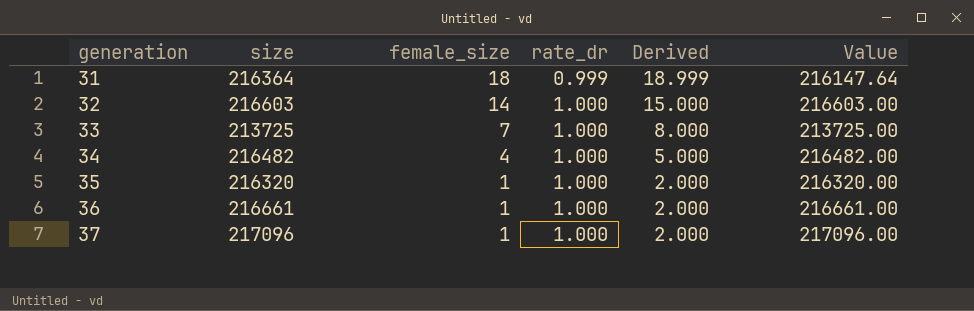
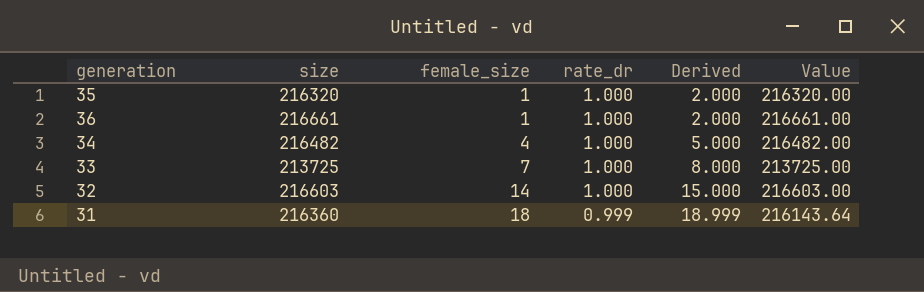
row order: generation ascending -> female_size ascending
row 37: 217096 | 1 | 1.000 | 2.000 | 217096.00 -> none
31 | size: 216364 -> 216360
31 | Value: 216147.64 -> 216143.64

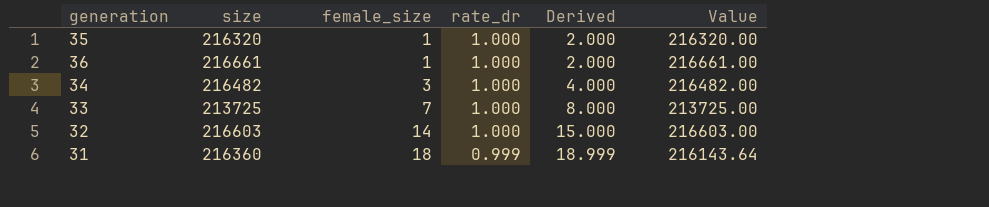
34 | female_size: 4 -> 3
34 | Derived: 5.000 -> 4.000

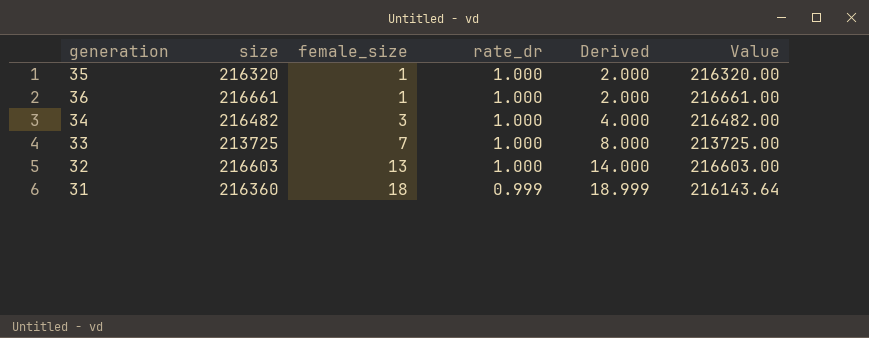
32 | female_size: 14 -> 13
32 | Derived: 15.000 -> 14.000

